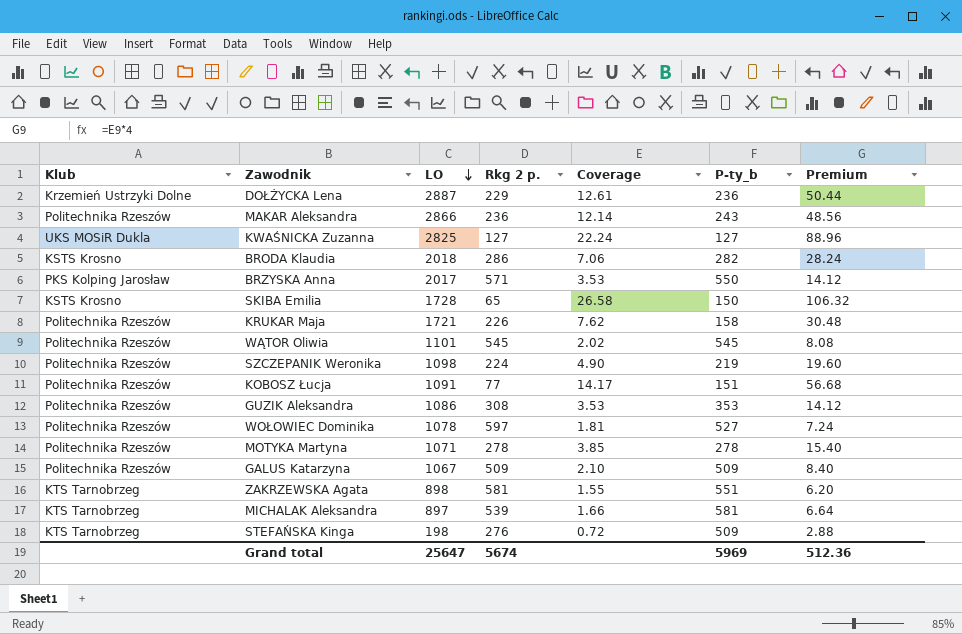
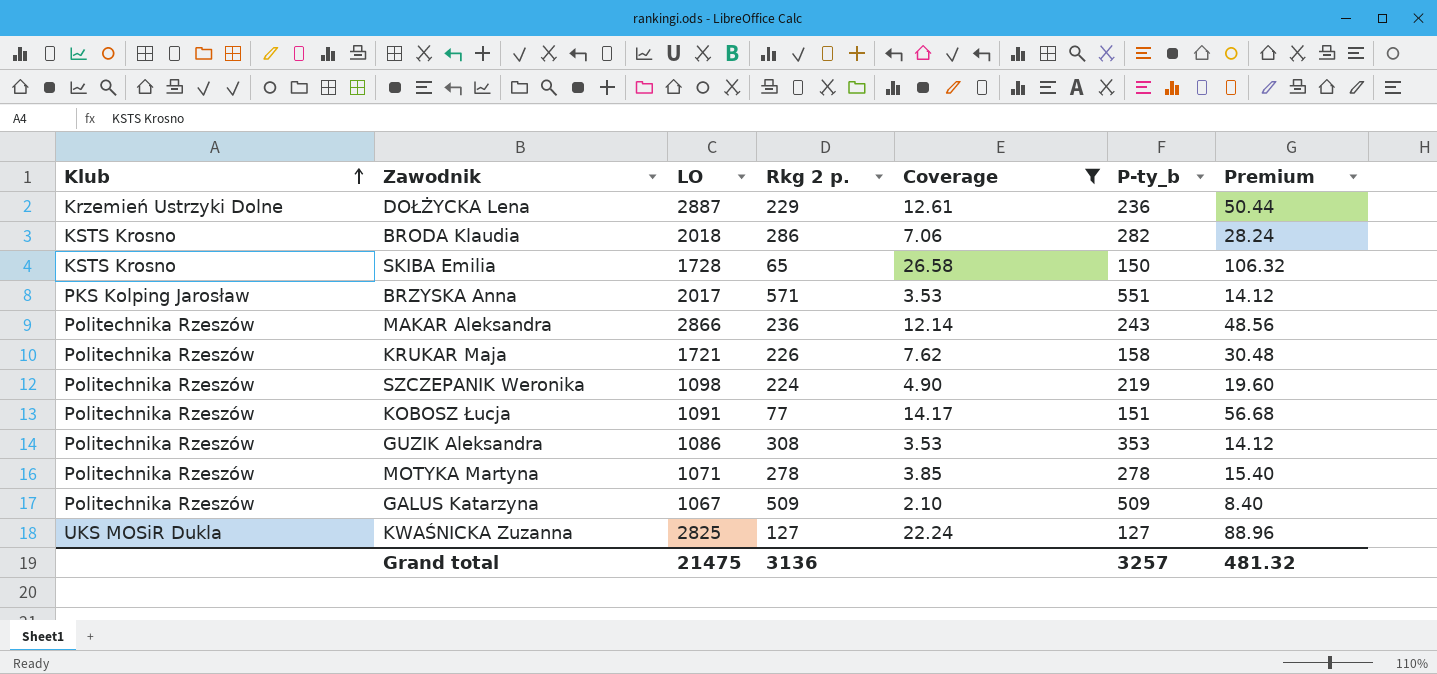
filter: none -> Coverage >= 2.10
row order: LO descending -> Klub ascending
BRZYSKA Anna | P-ty_b: 550 -> 551
Grand total | LO: 25647 -> 21475
Grand total | Rkg 2 p.: 5674 -> 3136
Grand total | P-ty_b: 5969 -> 3257
Grand total | Premium: 512.36 -> 481.32

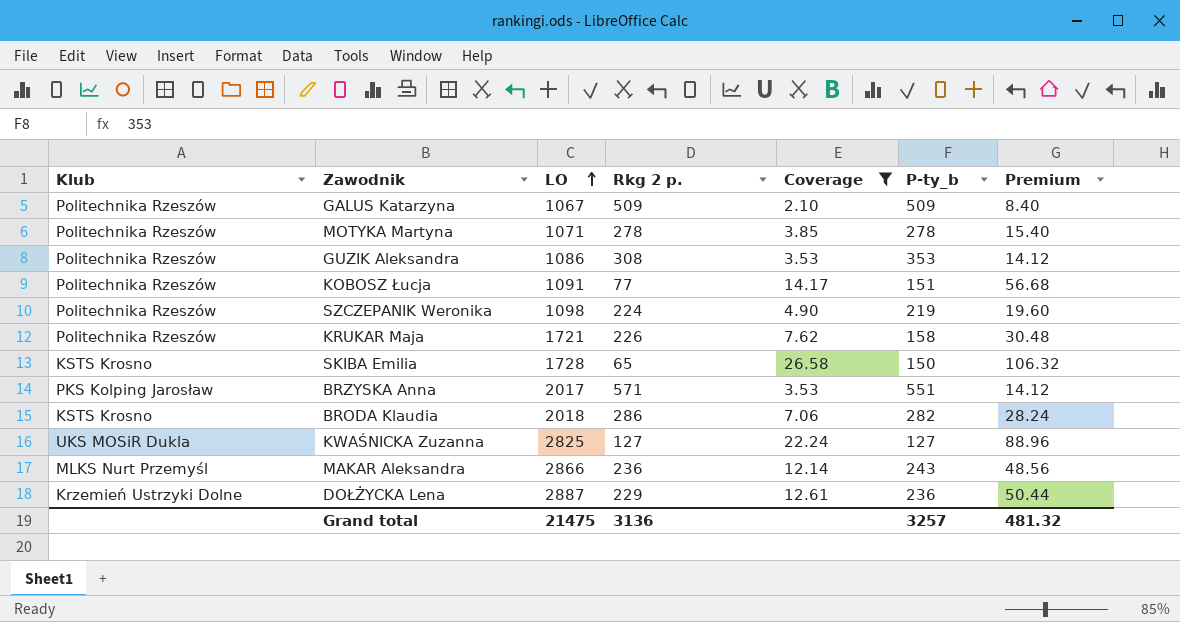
row order: Klub ascending -> LO ascending
MAKAR Aleksandra | Klub: Politechnika Rzeszów -> MLKS Nurt Przemyśl

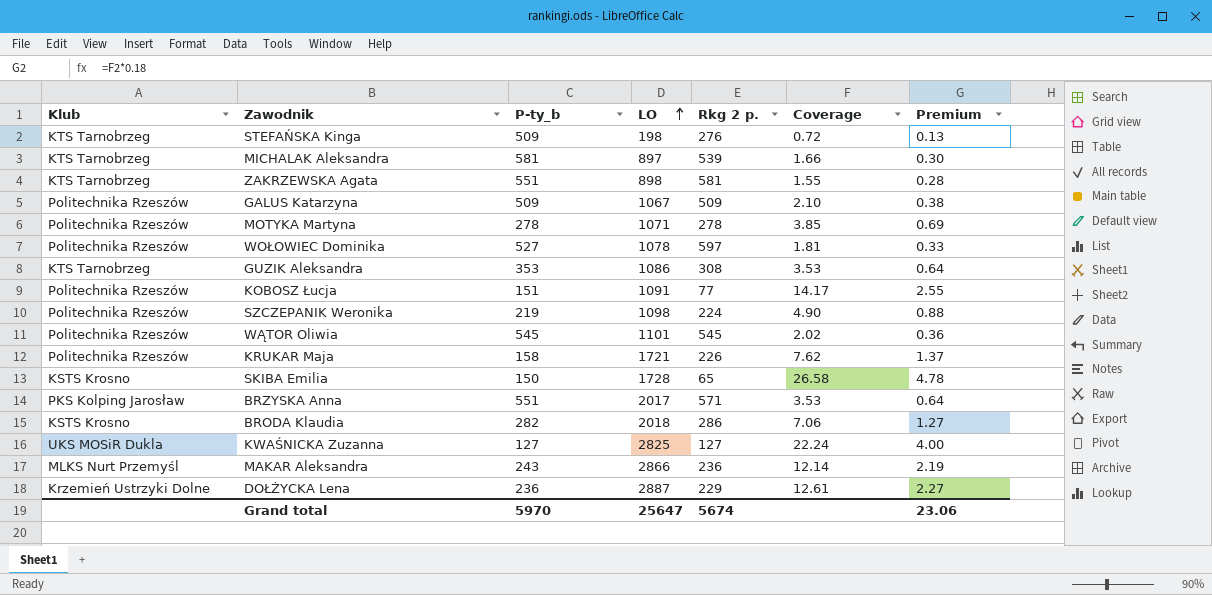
filter: Coverage >= 2.10 -> none
column P-ty_b | position: 6 -> 3
column Premium | formula: [Coverage] * 4 -> [Coverage] * 0.18
GUZIK Aleksandra | Klub: Politechnika Rzeszów -> KTS Tarnobrzeg
Grand total | P-ty_b: 3257 -> 5970
Grand total | LO: 21475 -> 25647
Grand total | Rkg 2 p.: 3136 -> 5674
Grand total | Premium: 481.32 -> 23.06

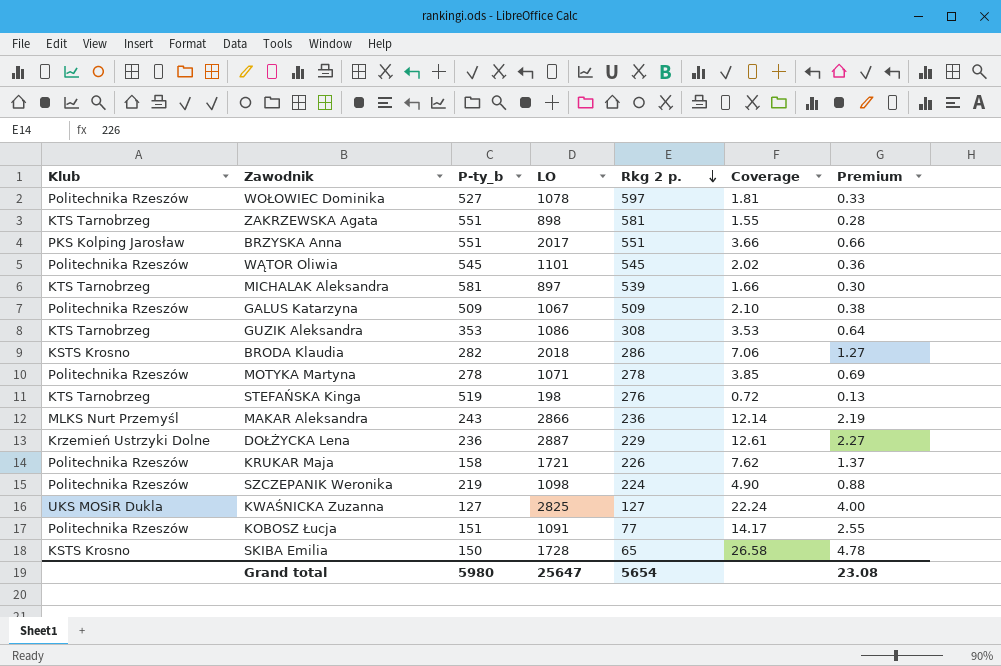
row order: LO ascending -> Rkg 2 p. descending
BRZYSKA Anna | Rkg 2 p.: 571 -> 551
BRZYSKA Anna | Coverage: 3.53 -> 3.66
BRZYSKA Anna | Premium: 0.64 -> 0.66
STEFAŃSKA Kinga | P-ty_b: 509 -> 519
Grand total | P-ty_b: 5970 -> 5980
Grand total | Rkg 2 p.: 5674 -> 5654
Grand total | Premium: 23.06 -> 23.08

